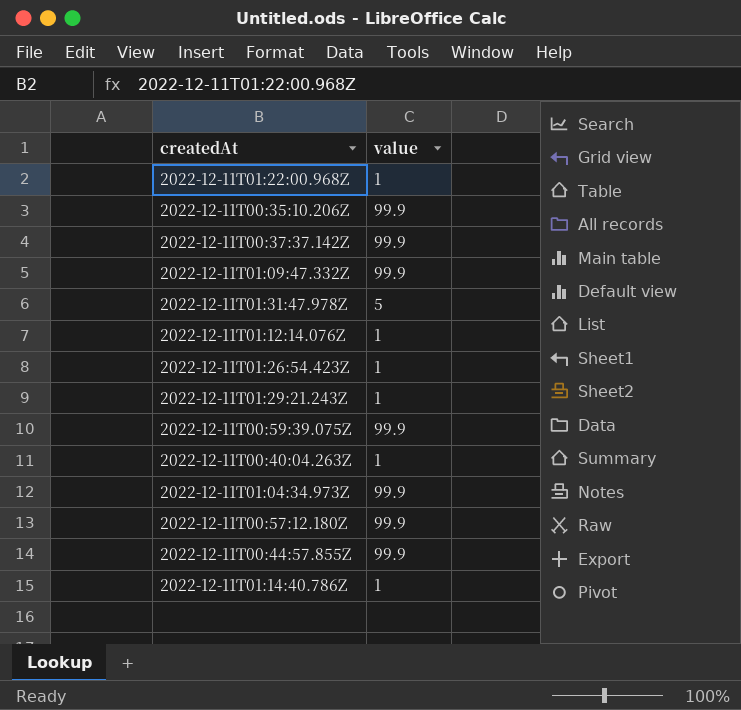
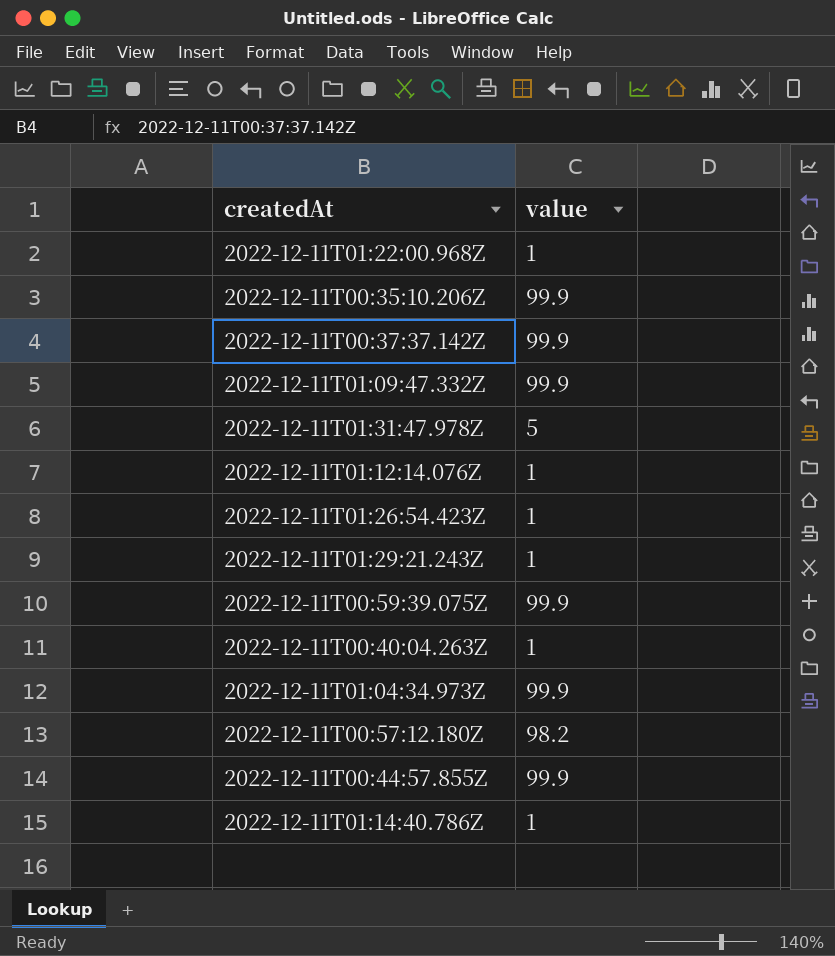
2022-12-11T00:57:12.180Z | value: 99.9 -> 98.2

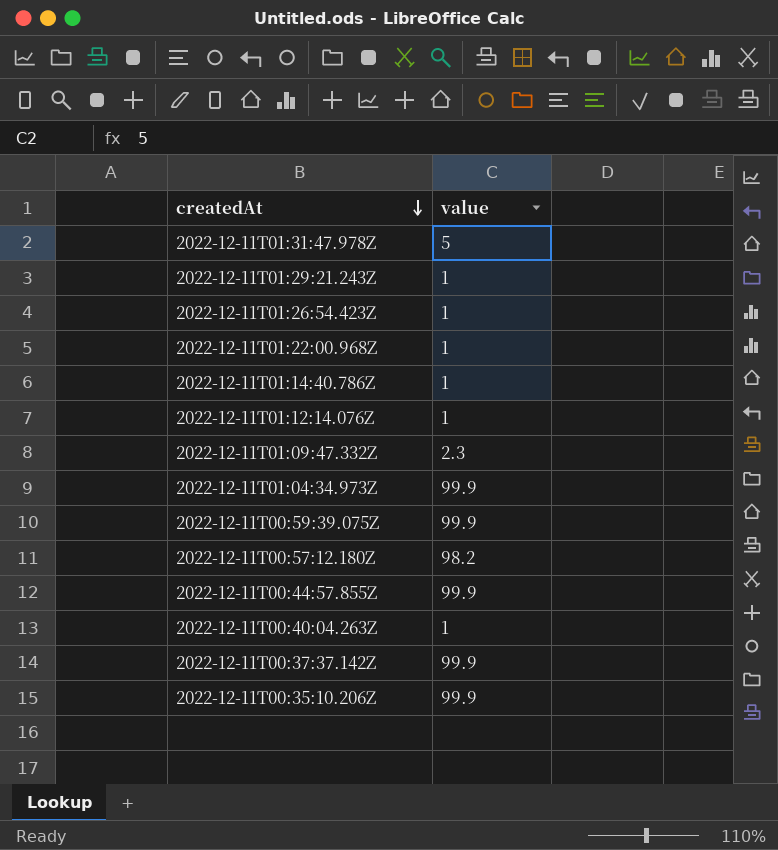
row order: none -> createdAt descending
2022-12-11T01:09:47.332Z | value: 99.9 -> 2.3

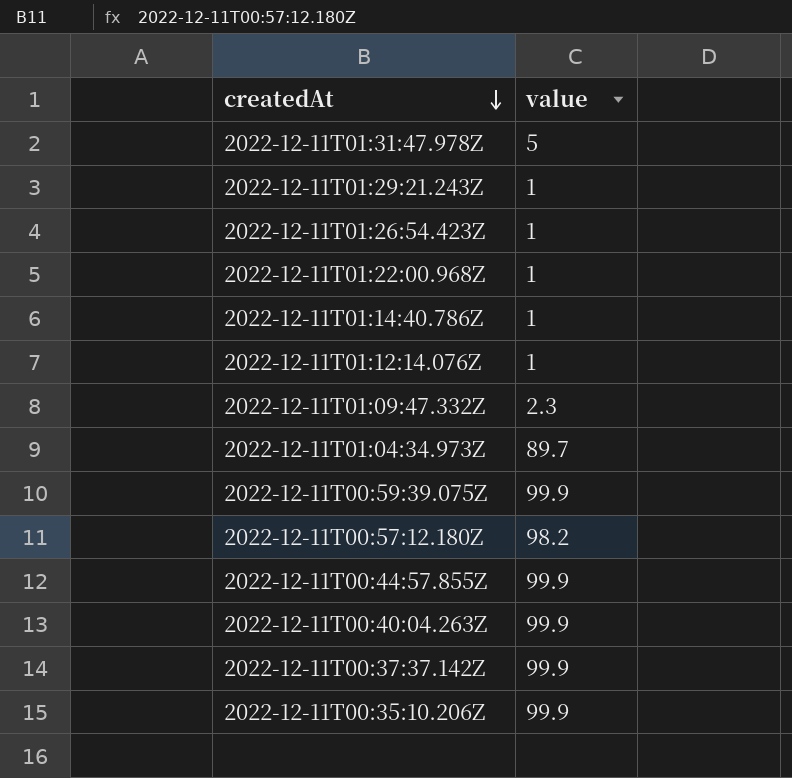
2022-12-11T01:04:34.973Z | value: 99.9 -> 89.7
2022-12-11T00:40:04.263Z | value: 1 -> 99.9

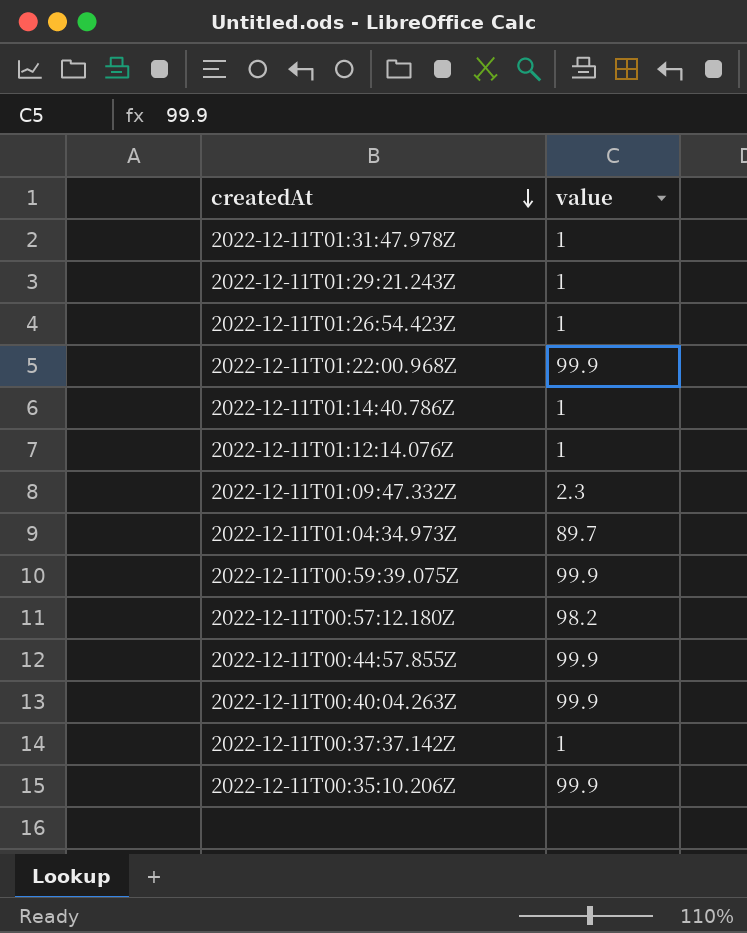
2022-12-11T01:31:47.978Z | value: 5 -> 1
2022-12-11T01:22:00.968Z | value: 1 -> 99.9
2022-12-11T00:37:37.142Z | value: 99.9 -> 1

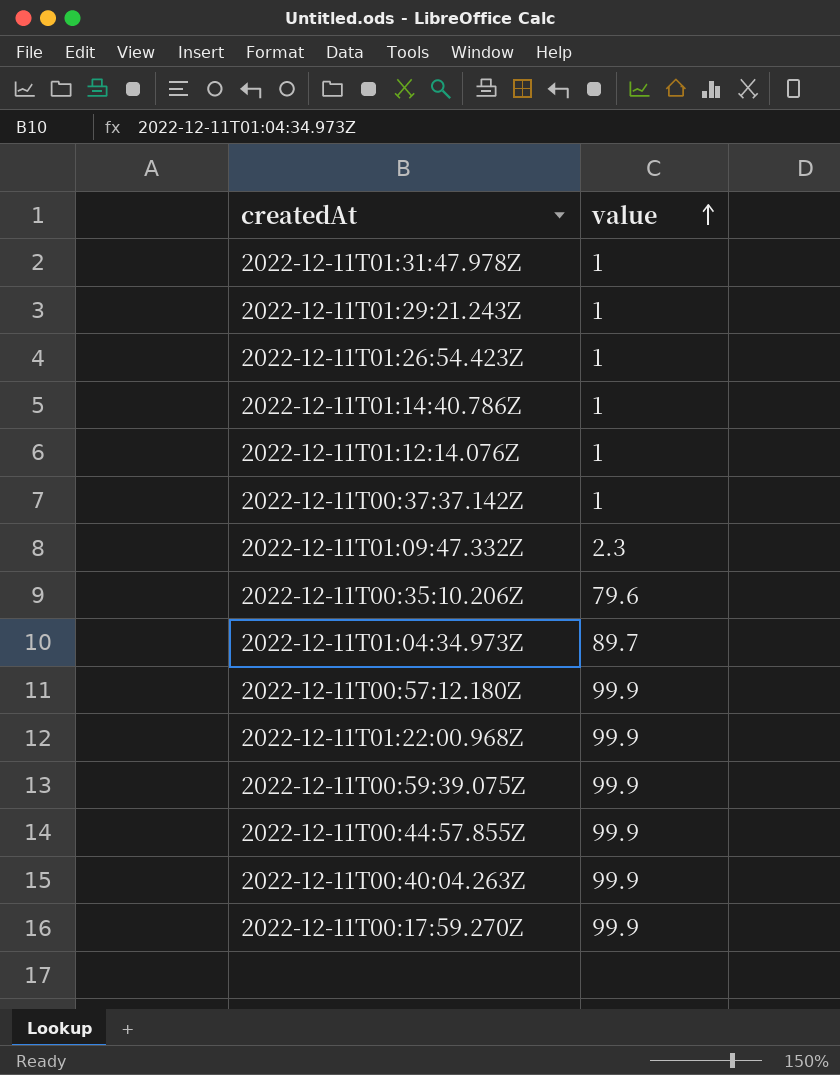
row order: createdAt descending -> value ascending
2022-12-11T00:35:10.206Z | value: 99.9 -> 79.6
2022-12-11T00:57:12.180Z | value: 98.2 -> 99.9
row 2022-12-11T00:17:59.270Z: none -> 99.9

